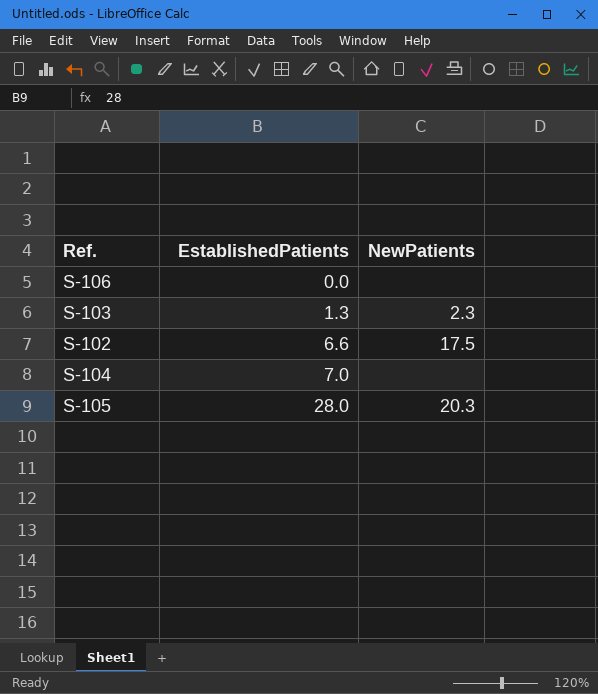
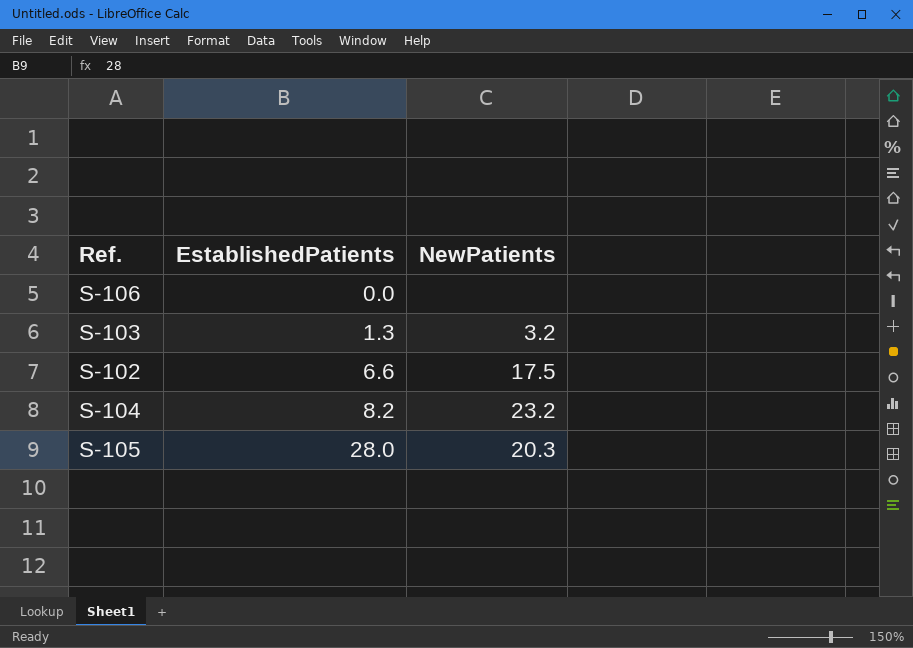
S-103 | NewPatients: 2.3 -> 3.2
S-104 | EstablishedPatients: 7.0 -> 8.2
S-104 | NewPatients: none -> 23.2

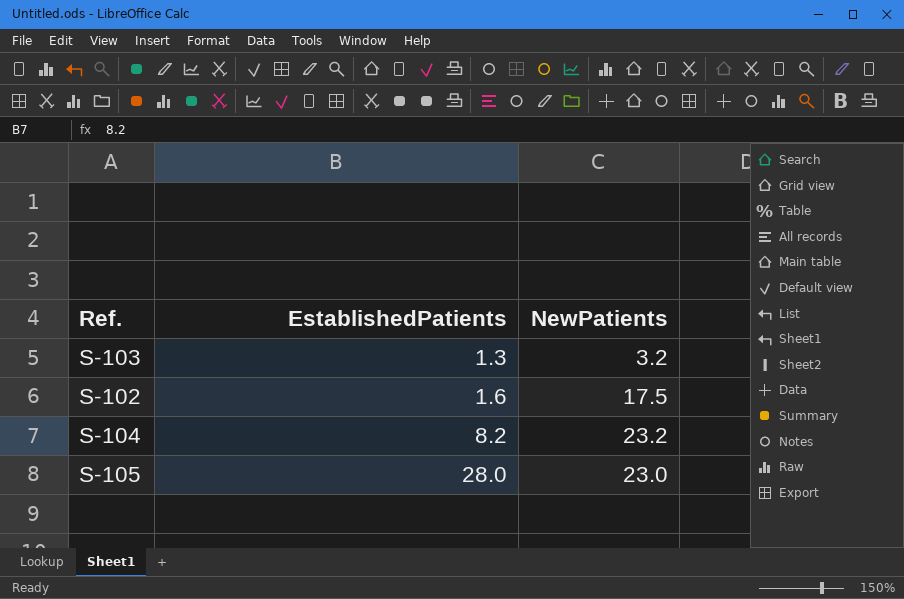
row S-106: 0.0 | none -> none
S-102 | EstablishedPatients: 6.6 -> 1.6
S-105 | NewPatients: 20.3 -> 23.0

